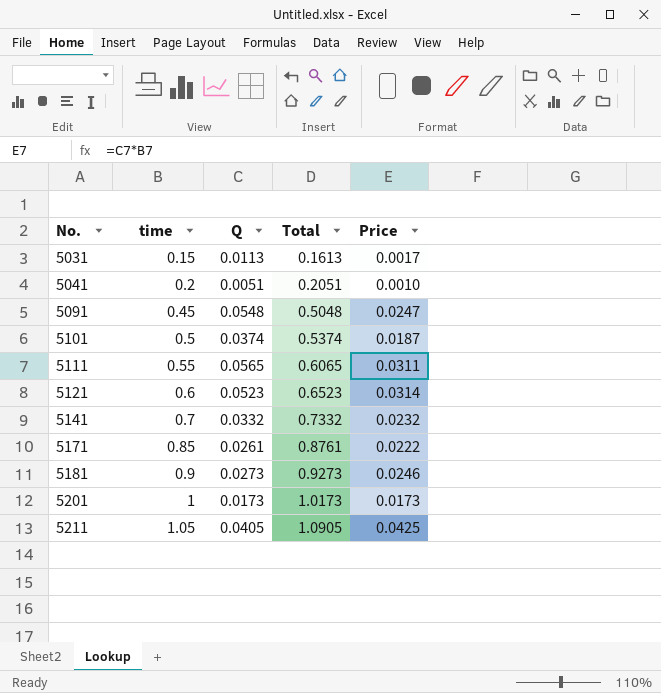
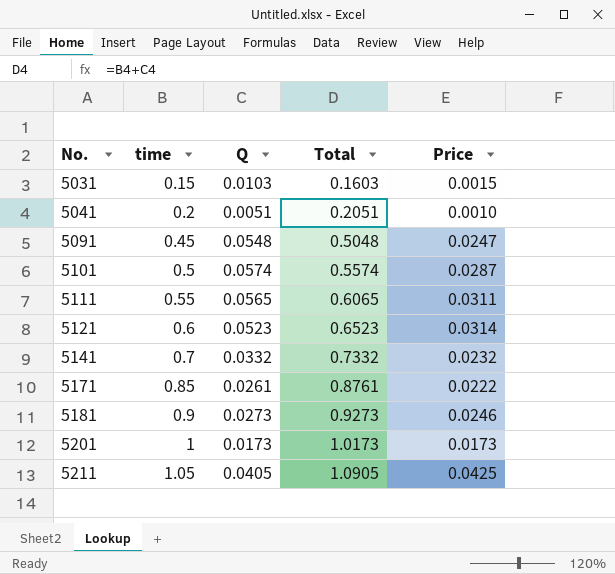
5031 | Q: 0.0113 -> 0.0103
5031 | Total: 0.1613 -> 0.1603
5031 | Price: 0.0017 -> 0.0015
5101 | Q: 0.0374 -> 0.0574
5101 | Total: 0.5374 -> 0.5574
5101 | Price: 0.0187 -> 0.0287

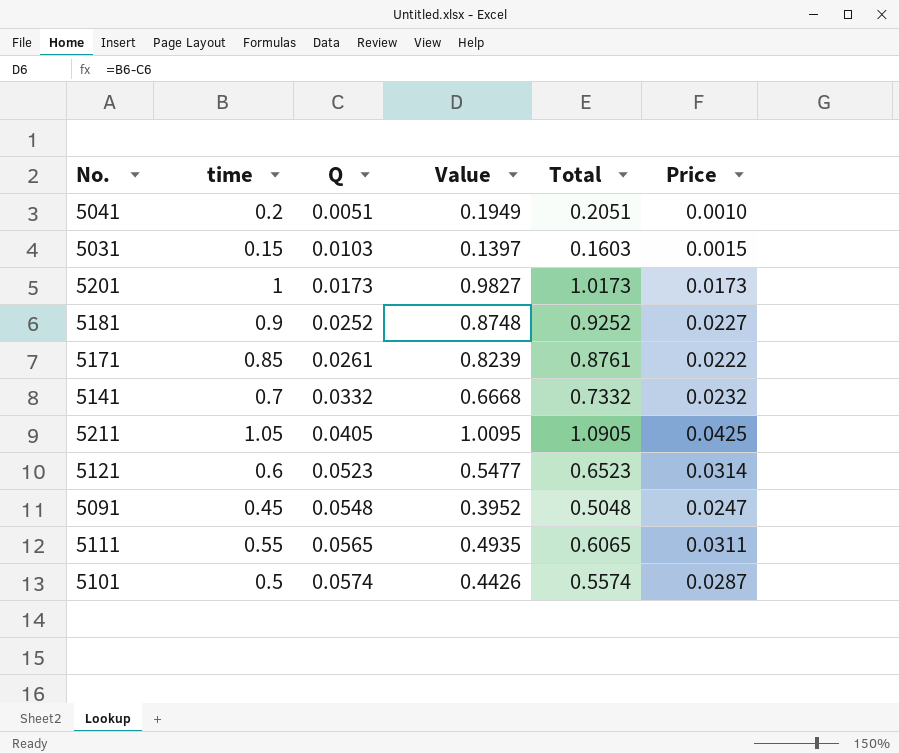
row order: No. ascending -> Q ascending
column Value | formula: none -> [time] - [Q]
5181 | Q: 0.0273 -> 0.0252
5181 | Total: 0.9273 -> 0.9252
5181 | Price: 0.0246 -> 0.0227

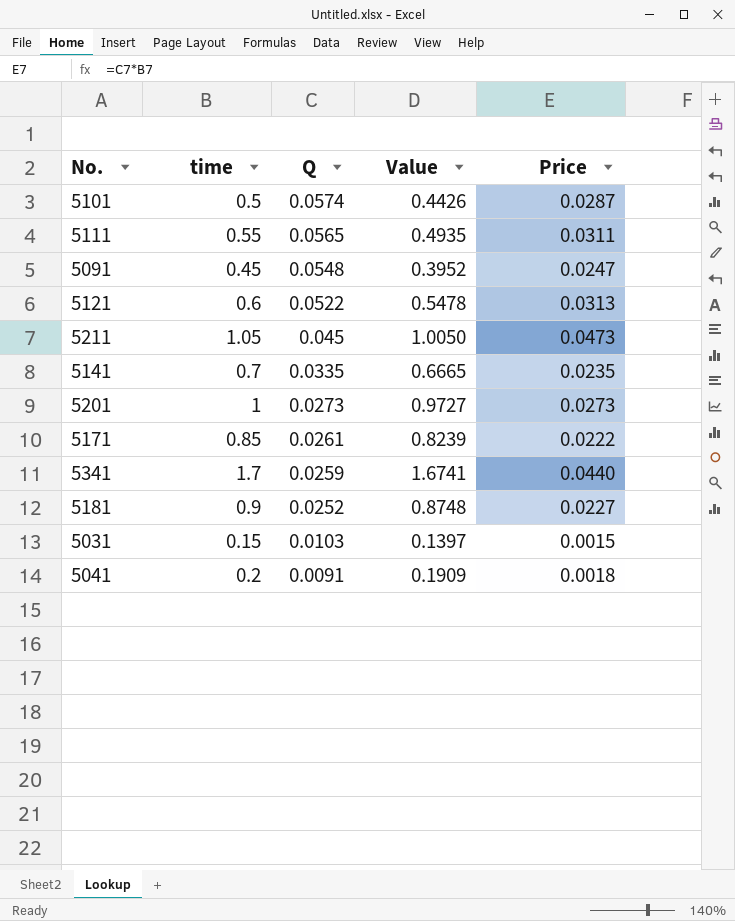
row order: Q ascending -> Q descending
column Total | formula: [time] + [Q] -> none
5121 | Q: 0.0523 -> 0.0522
5121 | Value: 0.5477 -> 0.5478
5121 | Price: 0.0314 -> 0.0313
5211 | Q: 0.0405 -> 0.045
5211 | Value: 1.0095 -> 1.0050
5211 | Price: 0.0425 -> 0.0473
5141 | Q: 0.0332 -> 0.0335
5141 | Value: 0.6668 -> 0.6665
5141 | Price: 0.0232 -> 0.0235
5201 | Q: 0.0173 -> 0.0273
5201 | Value: 0.9827 -> 0.9727
5201 | Price: 0.0173 -> 0.0273
row 5341: none -> 1.7 | 0.0259 | 1.6741 | 0.0440
5041 | Q: 0.0051 -> 0.0091
5041 | Value: 0.1949 -> 0.1909
5041 | Price: 0.0010 -> 0.0018

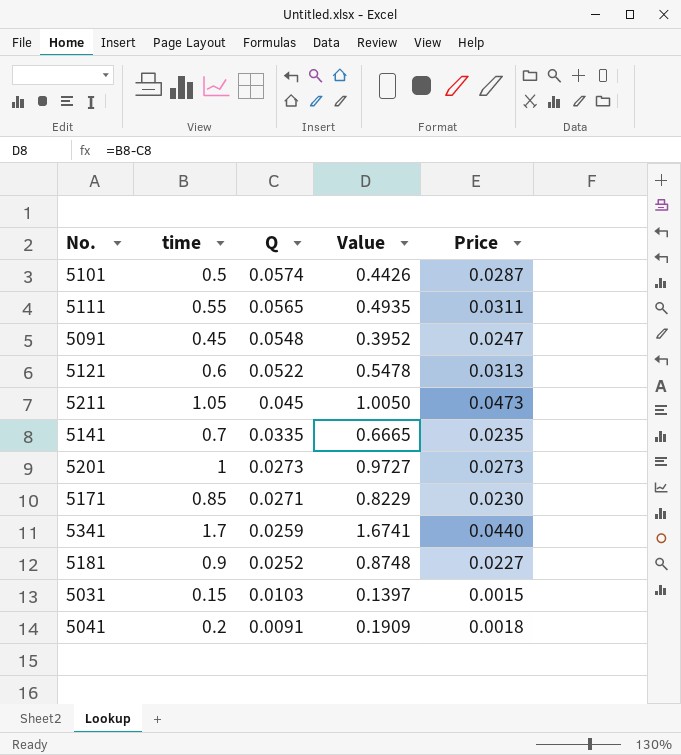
5171 | Q: 0.0261 -> 0.0271
5171 | Value: 0.8239 -> 0.8229
5171 | Price: 0.0222 -> 0.0230

